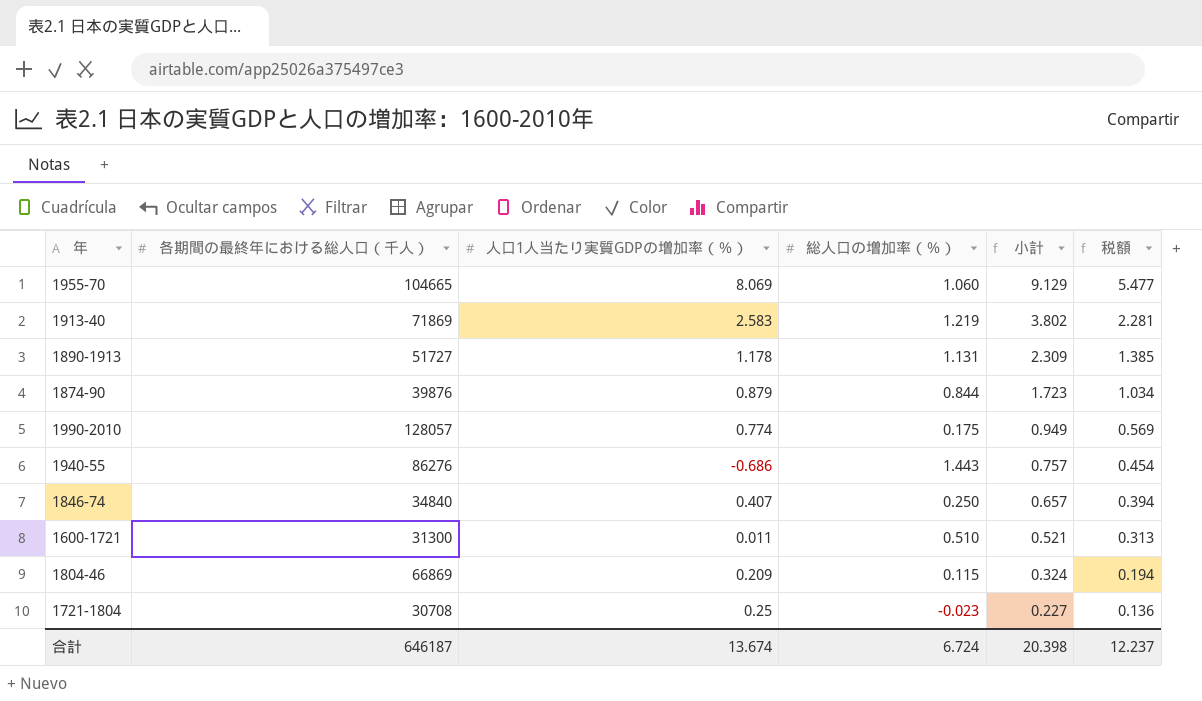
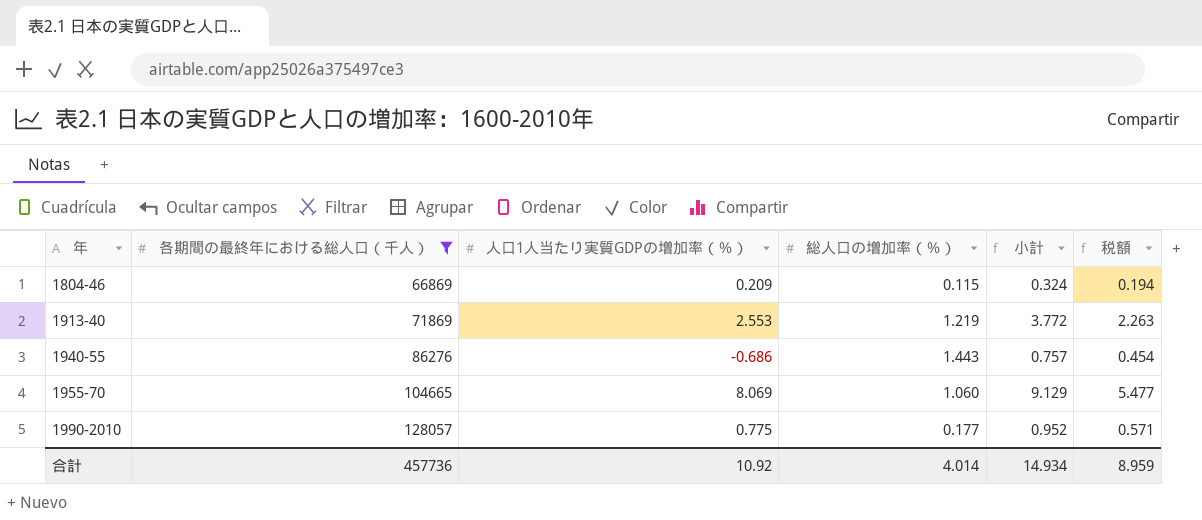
filter: none -> 各期間の最終年における総人口（千人） >= 66869
row order: 小計 descending -> 年 ascending
1913-40 | 人口1人当たり実質GDPの増加率（％）: 2.583 -> 2.553
1913-40 | 小計: 3.802 -> 3.772
1913-40 | 税額: 2.281 -> 2.263
1990-2010 | 人口1人当たり実質GDPの増加率（％）: 0.774 -> 0.775
1990-2010 | 総人口の増加率（％）: 0.175 -> 0.177
1990-2010 | 小計: 0.949 -> 0.952
1990-2010 | 税額: 0.569 -> 0.571
合計 | 各期間の最終年における総人口（千人）: 646187 -> 457736
合計 | 人口1人当たり実質GDPの増加率（％）: 13.674 -> 10.92
合計 | 総人口の増加率（％）: 6.724 -> 4.014
合計 | 小計: 20.398 -> 14.934
合計 | 税額: 12.237 -> 8.959

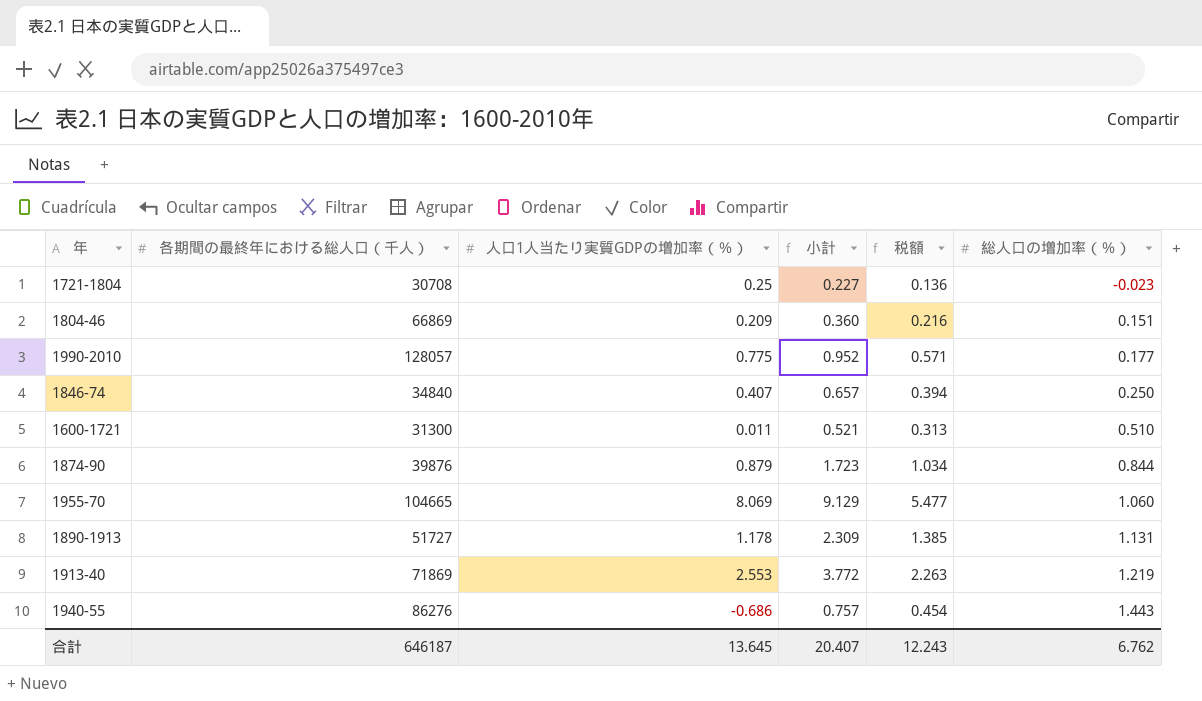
filter: 各期間の最終年における総人口（千人） >= 66869 -> none
row order: 年 ascending -> 総人口の増加率（％） ascending
column 総人口の増加率（％） | position: 4 -> 6
1804-46 | 小計: 0.324 -> 0.360
1804-46 | 税額: 0.194 -> 0.216
1804-46 | 総人口の増加率（％）: 0.115 -> 0.151
合計 | 各期間の最終年における総人口（千人）: 457736 -> 646187
合計 | 人口1人当たり実質GDPの増加率（％）: 10.92 -> 13.645
合計 | 小計: 14.934 -> 20.407
合計 | 税額: 8.959 -> 12.243
合計 | 総人口の増加率（％）: 4.014 -> 6.762

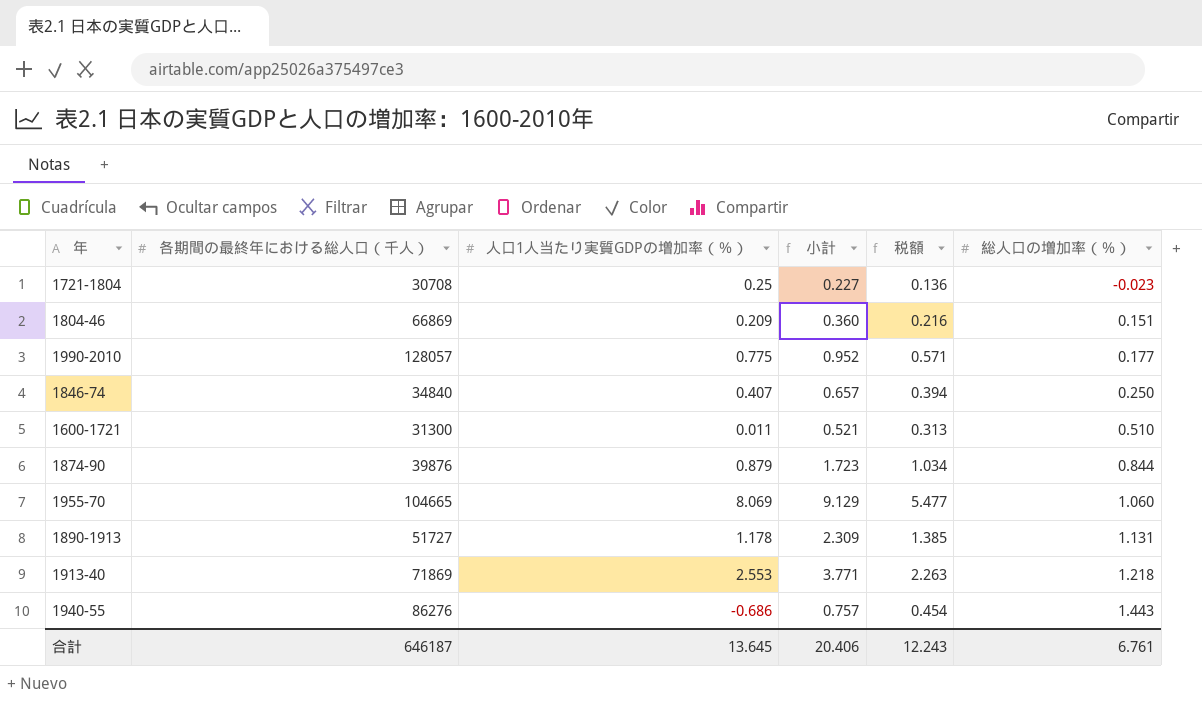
1913-40 | 小計: 3.772 -> 3.771
1913-40 | 総人口の増加率（％）: 1.219 -> 1.218
合計 | 小計: 20.407 -> 20.406
合計 | 総人口の増加率（％）: 6.762 -> 6.761

